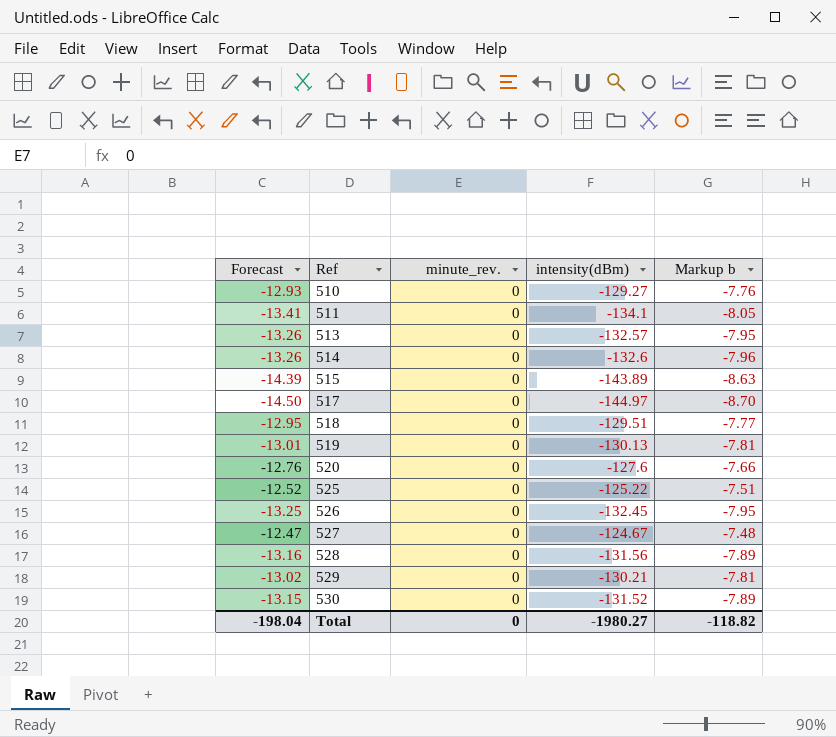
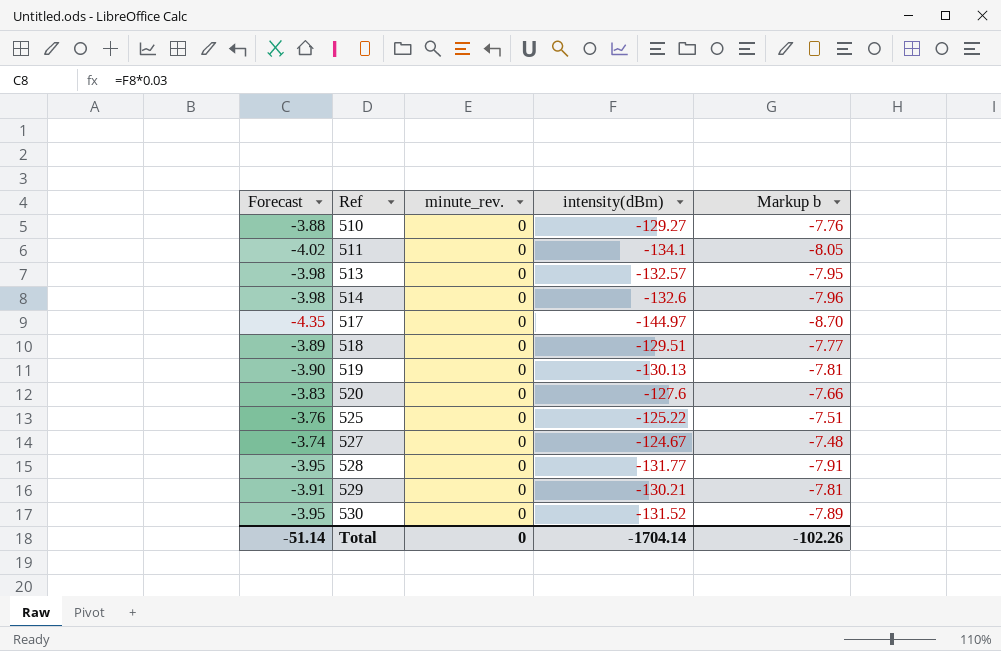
column Forecast | formula: [intensity(dBm)] * 0.1 -> [intensity(dBm)] * 0.03
row 515: -14.39 | 0 | -143.89 | -8.63 -> none
row 526: -13.25 | 0 | -132.45 | -7.95 -> none
528 | intensity(dBm): -131.56 -> -131.77
528 | Markup b: -7.89 -> -7.91
Total | Forecast: -198.04 -> -51.14
Total | intensity(dBm): -1980.27 -> -1704.14
Total | Markup b: -118.82 -> -102.26

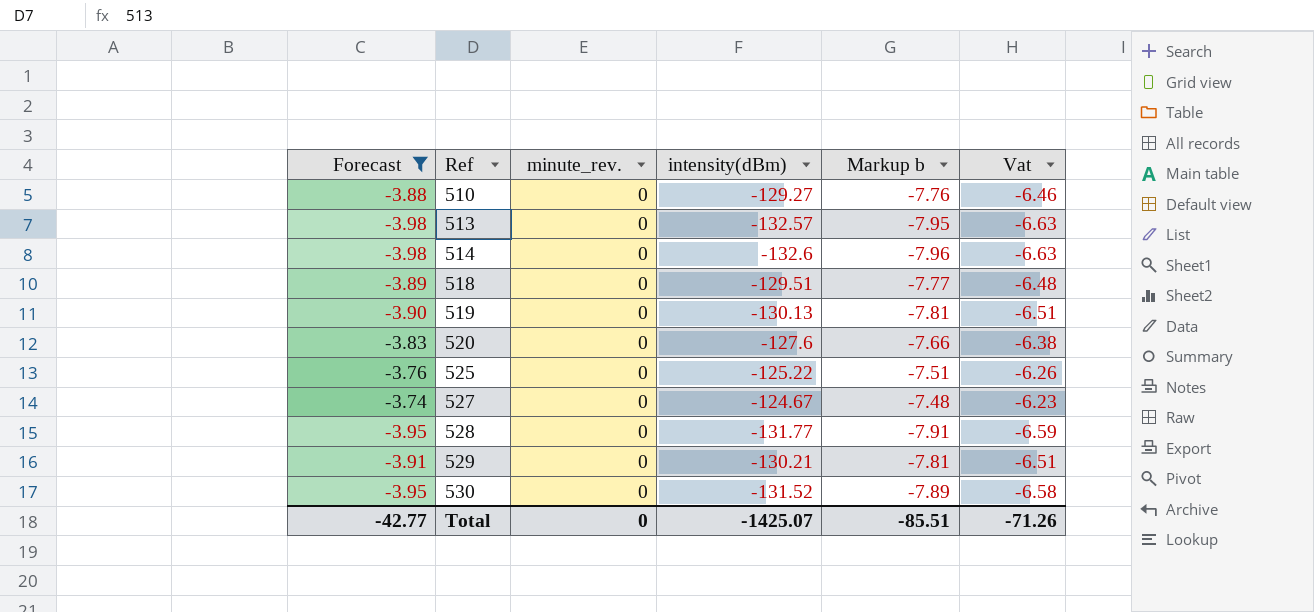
filter: none -> Forecast >= -3.98
column Vat | formula: none -> [intensity(dBm)] * 0.05
Total | Forecast: -51.14 -> -42.77
Total | intensity(dBm): -1704.14 -> -1425.07
Total | Markup b: -102.26 -> -85.51

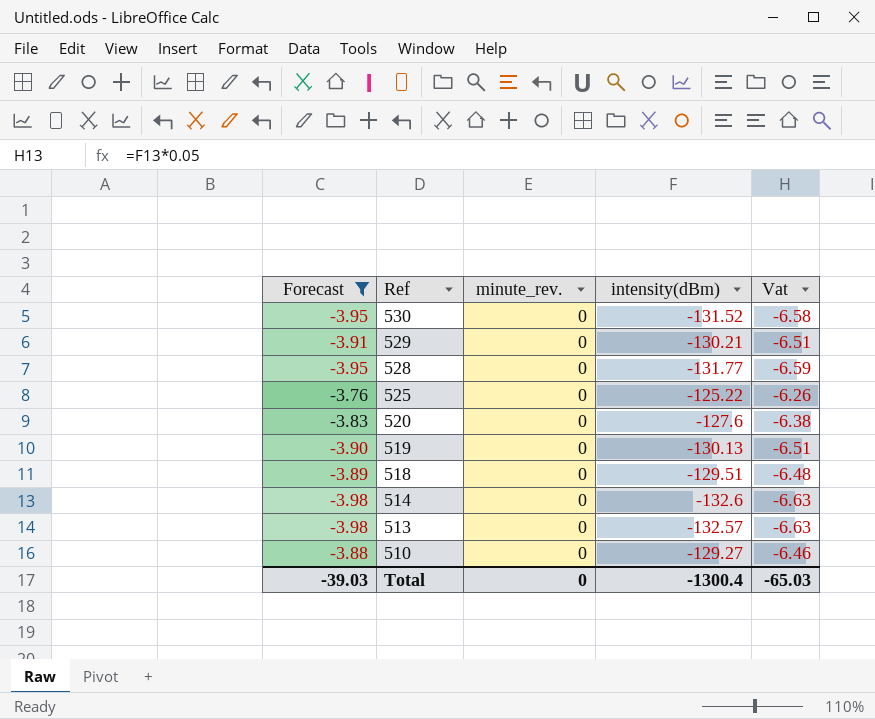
row order: Ref ascending -> Ref descending
column Markup b | formula: [intensity(dBm)] * 0.06 -> none
row 527: -3.74 | 0 | -124.67 | -7.48 | -6.23 -> none
Total | Forecast: -42.77 -> -39.03
Total | intensity(dBm): -1425.07 -> -1300.4
Total | Vat: -71.26 -> -65.03

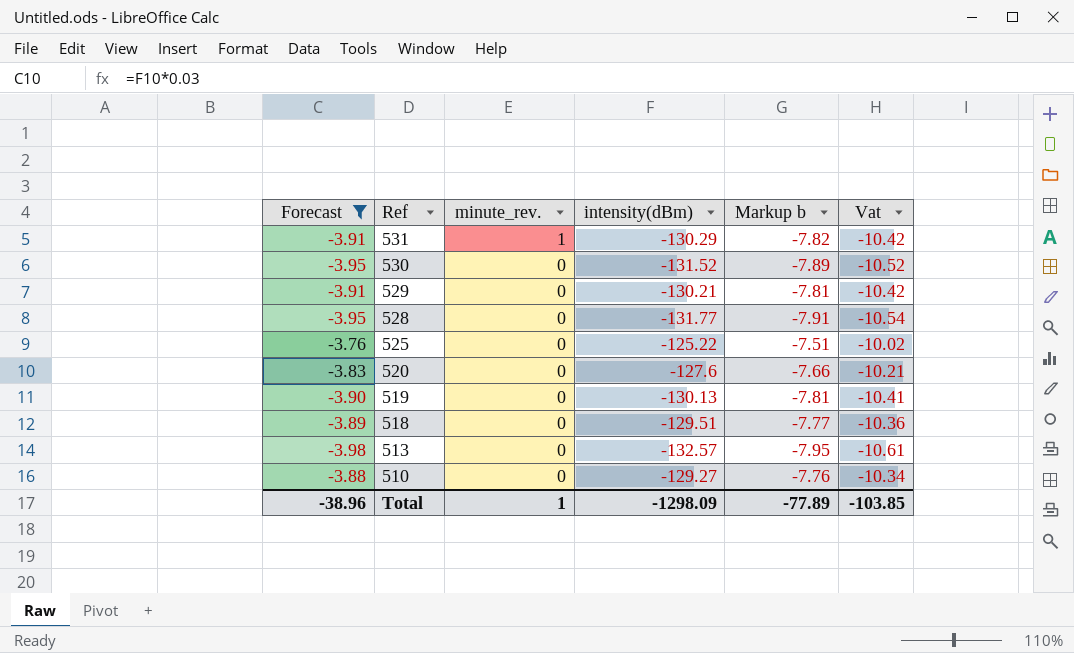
column Markup b | formula: none -> [intensity(dBm)] * 0.06
column Vat | formula: [intensity(dBm)] * 0.05 -> [intensity(dBm)] * 0.08
row 514: -3.98 | 0 | -132.6 | -6.63 -> none
row 531: none -> -3.91 | 1 | -130.29 | -7.82 | -10.42
Total | Forecast: -39.03 -> -38.96
Total | minute_rev.: 0 -> 1
Total | intensity(dBm): -1300.4 -> -1298.09
Total | Vat: -65.03 -> -103.85

